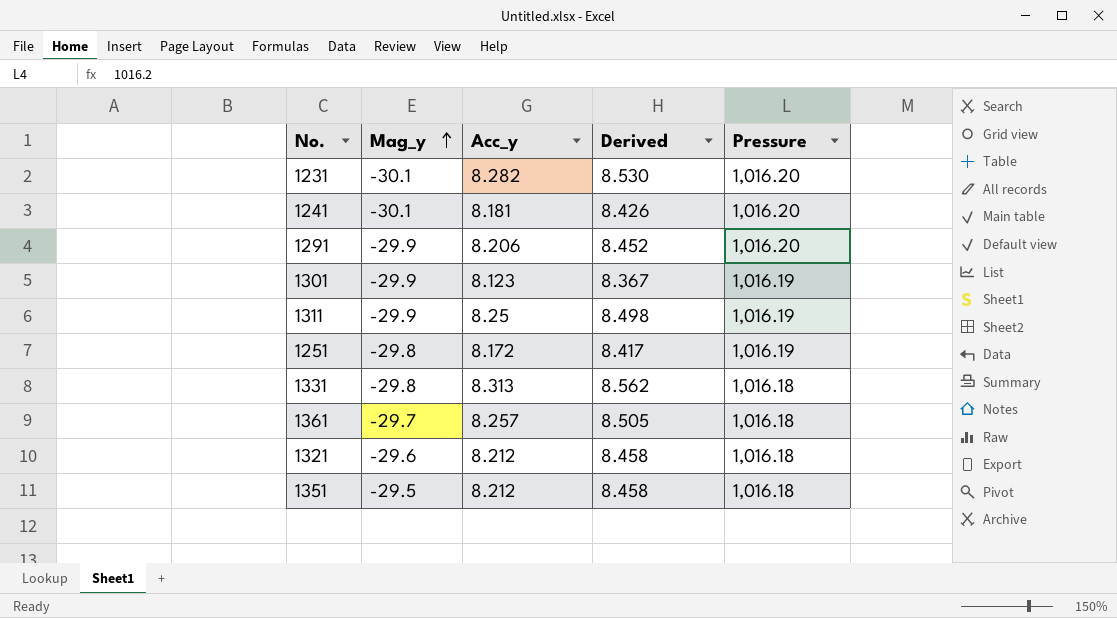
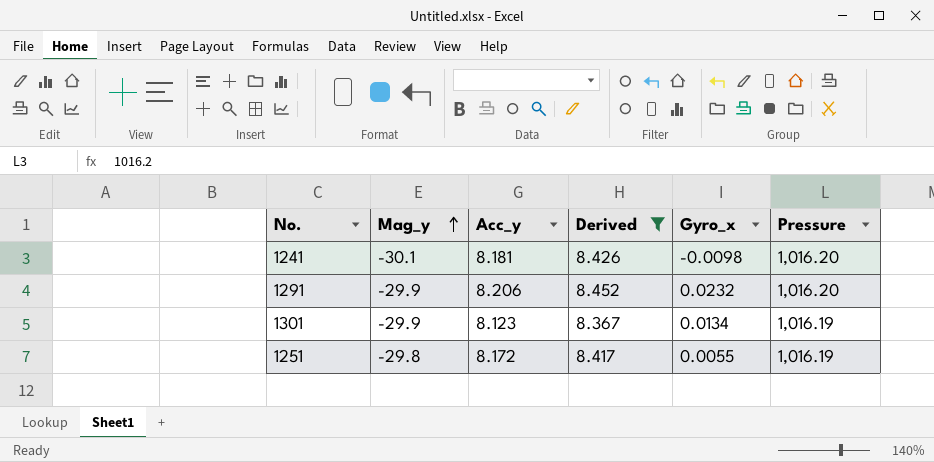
filter: none -> Derived <= 8.452
column Gyro_x | position: none -> 5

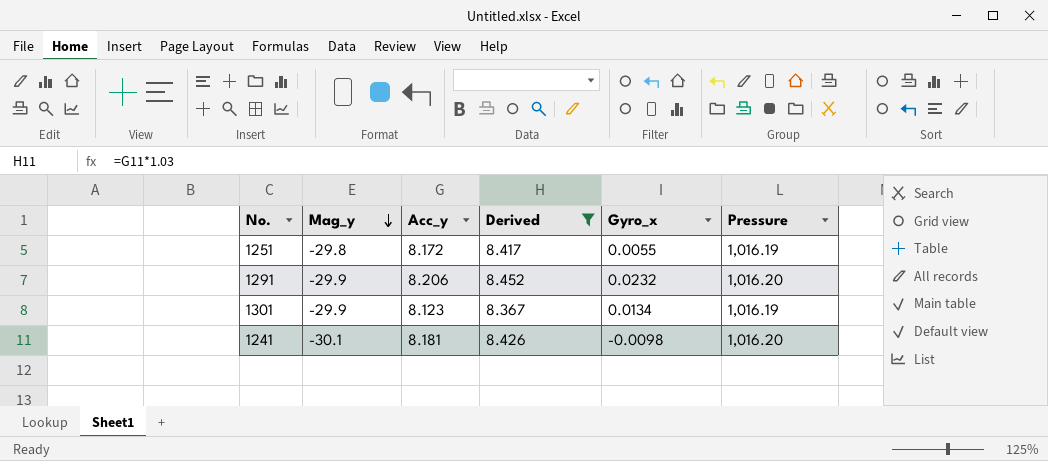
row order: Mag_y ascending -> Mag_y descending

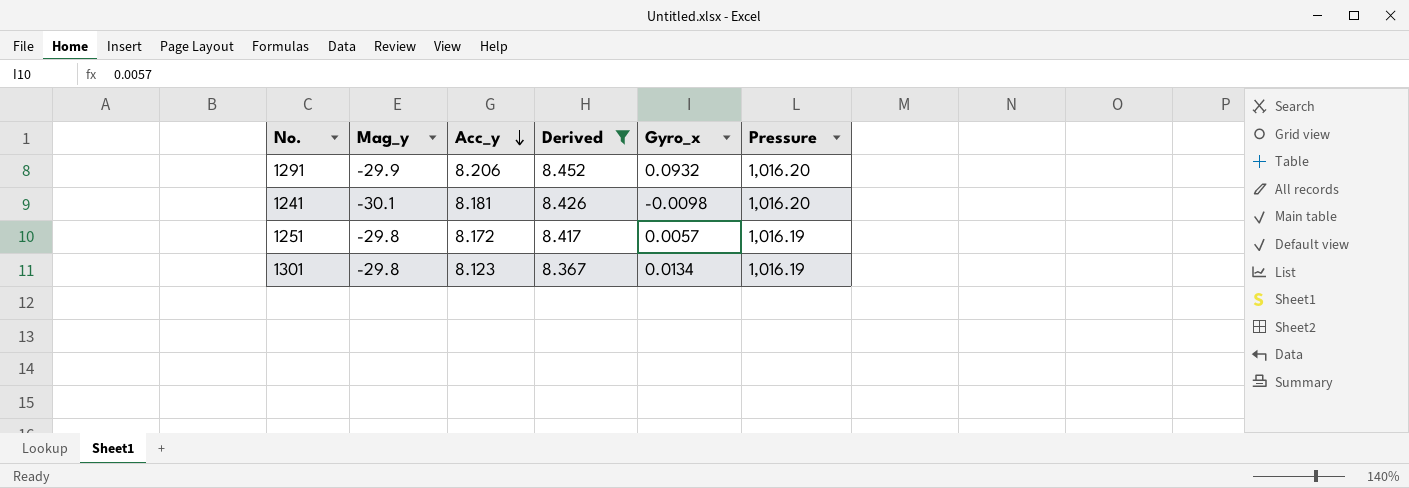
row order: Mag_y descending -> Acc_y descending
1291 | Gyro_x: 0.0232 -> 0.0932
1251 | Gyro_x: 0.0055 -> 0.0057
1301 | Mag_y: -29.9 -> -29.8

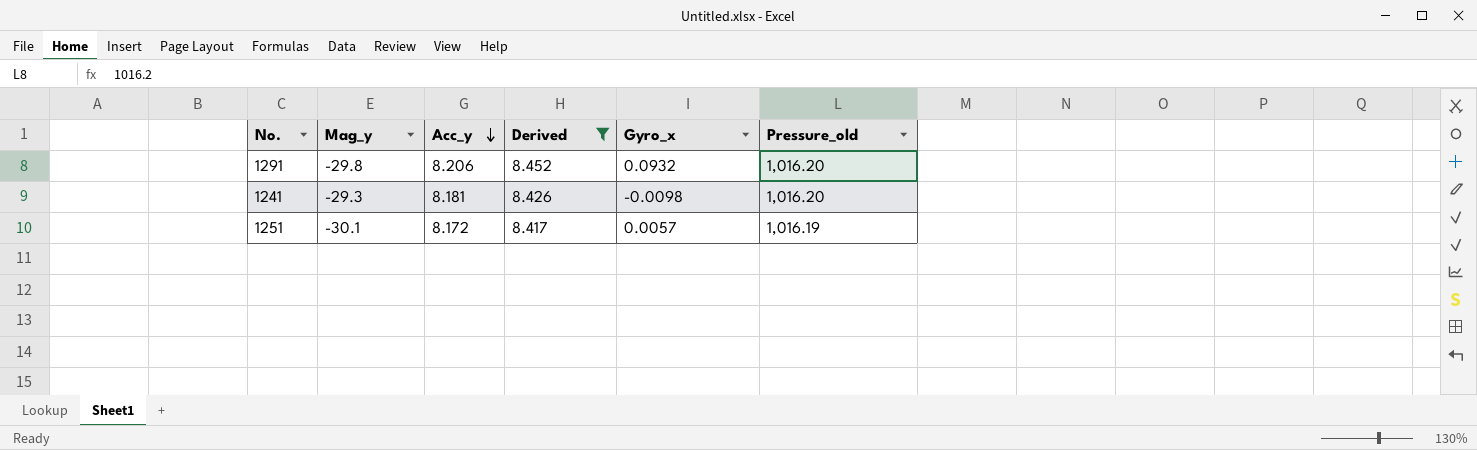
column name: Pressure -> Pressure_old
row 1301: -29.8 | 8.123 | 8.367 | 0.0134 | 1,016.19 -> none
1291 | Mag_y: -29.9 -> -29.8
1241 | Mag_y: -30.1 -> -29.3
1251 | Mag_y: -29.8 -> -30.1

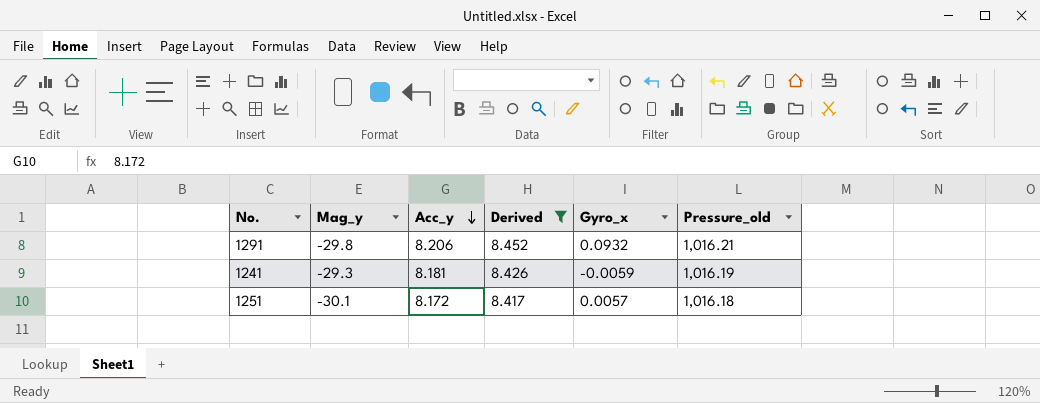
1291 | Pressure_old: 1,016.20 -> 1,016.21
1241 | Gyro_x: -0.0098 -> -0.0059
1241 | Pressure_old: 1,016.20 -> 1,016.19
1251 | Pressure_old: 1,016.19 -> 1,016.18

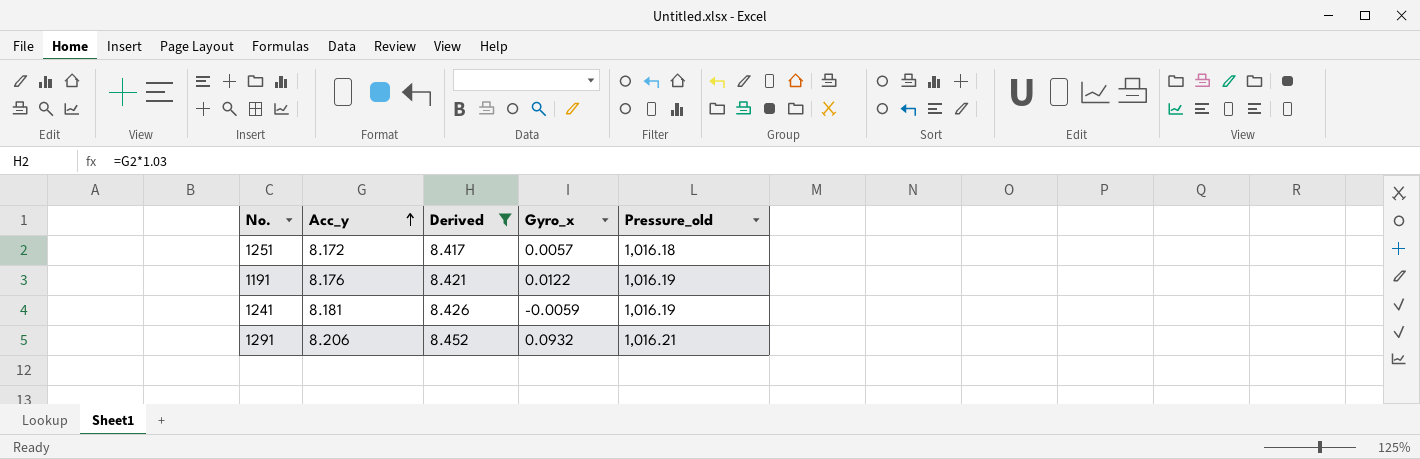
row order: Acc_y descending -> Acc_y ascending
column Mag_y | position: 2 -> none
row 1191: none -> 8.176 | 8.421 | 0.0122 | 1,016.19

